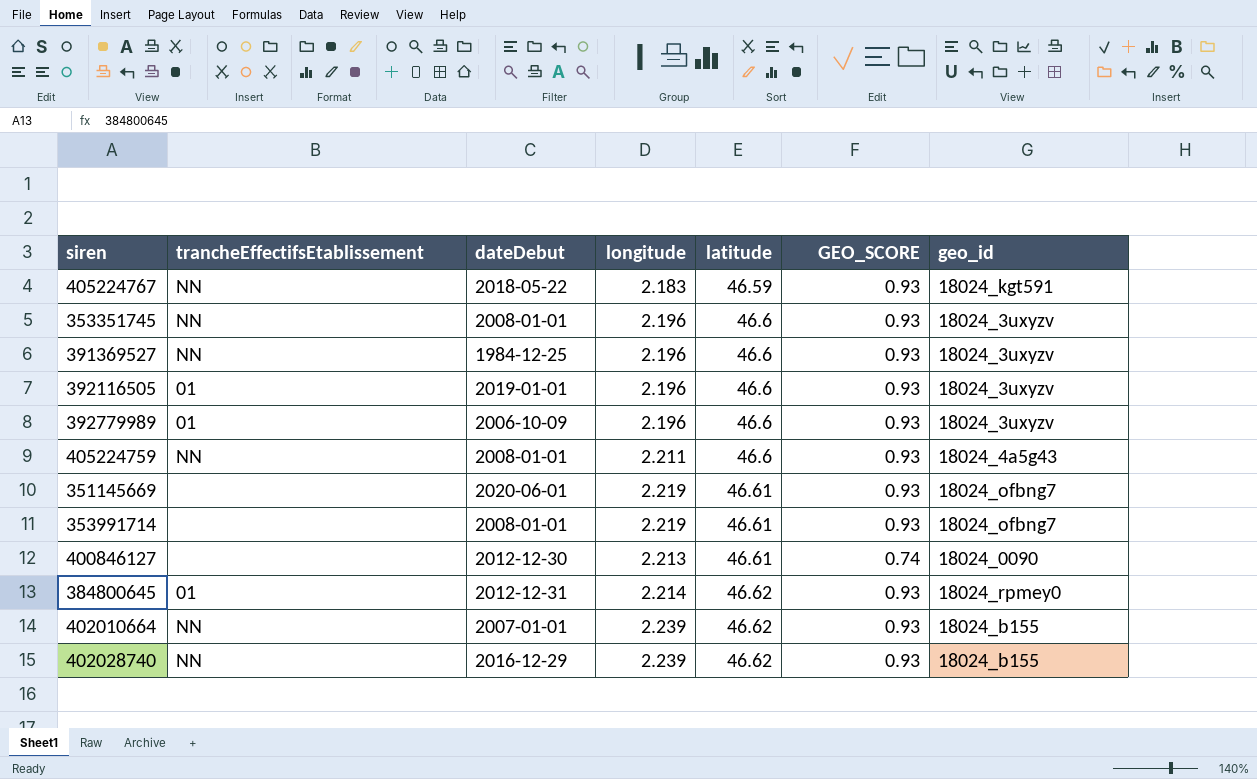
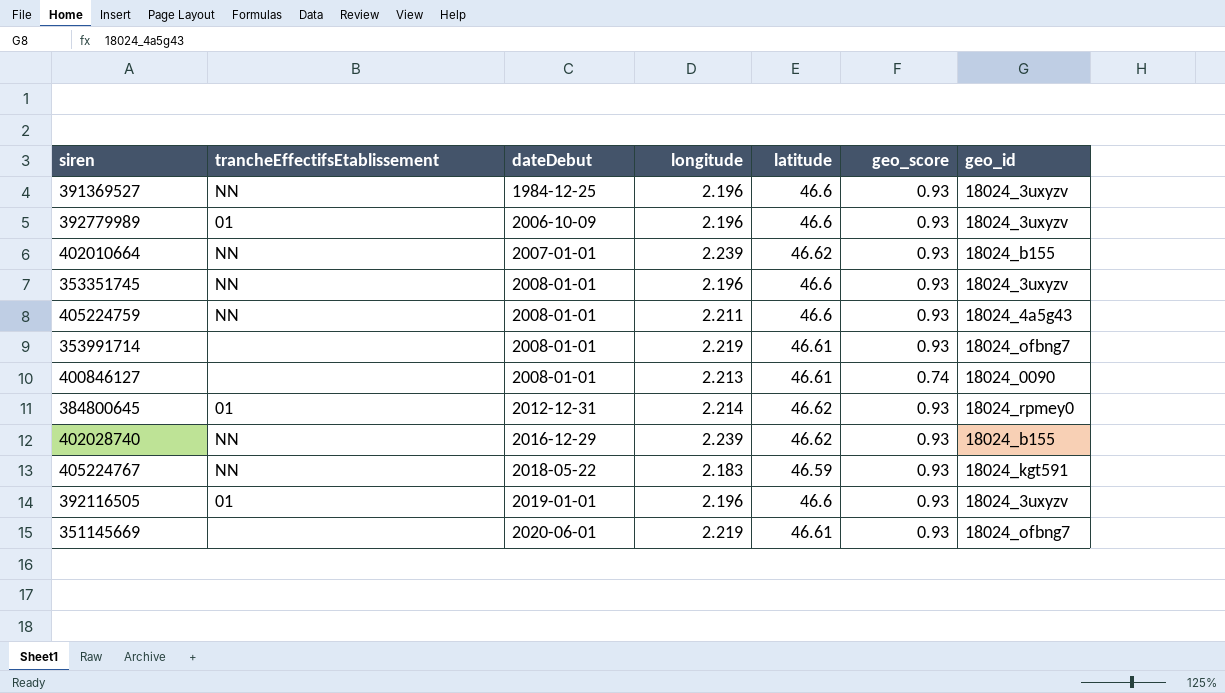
row order: latitude ascending -> dateDebut ascending
column name: GEO_SCORE -> geo_score
400846127 | dateDebut: 2012-12-30 -> 2008-01-01

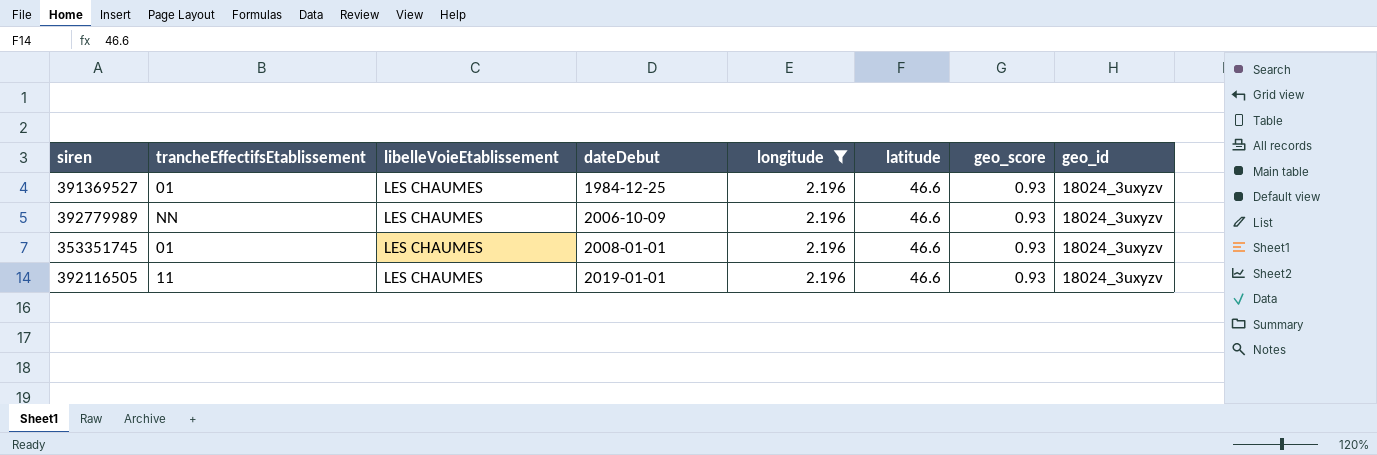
filter: none -> longitude = 2.196
column libelleVoieEtablissement | position: none -> 3
391369527 | trancheEffectifsEtablissement: NN -> 01
392779989 | trancheEffectifsEtablissement: 01 -> NN
353351745 | trancheEffectifsEtablissement: NN -> 01
392116505 | trancheEffectifsEtablissement: 01 -> 11

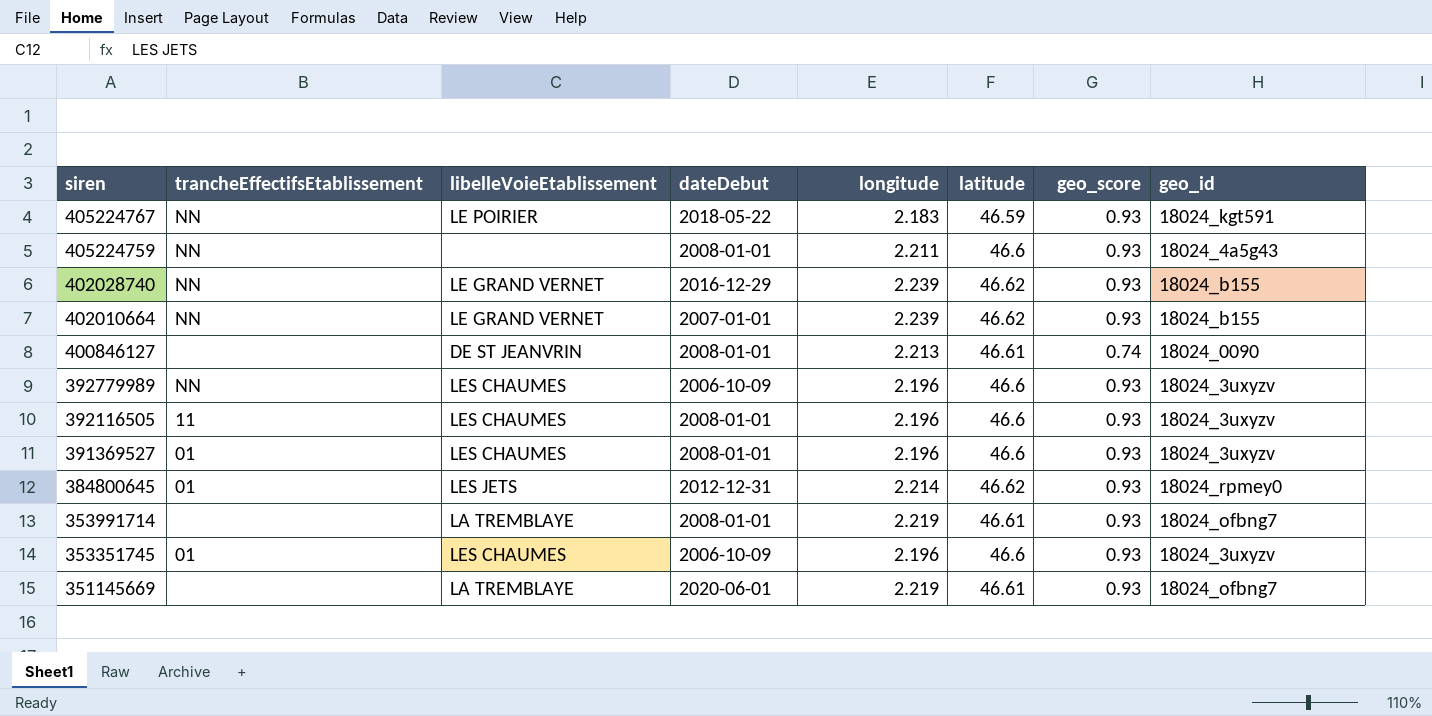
filter: longitude = 2.196 -> none
row order: dateDebut ascending -> siren descending
392116505 | dateDebut: 2019-01-01 -> 2008-01-01
391369527 | dateDebut: 1984-12-25 -> 2008-01-01
353351745 | dateDebut: 2008-01-01 -> 2006-10-09

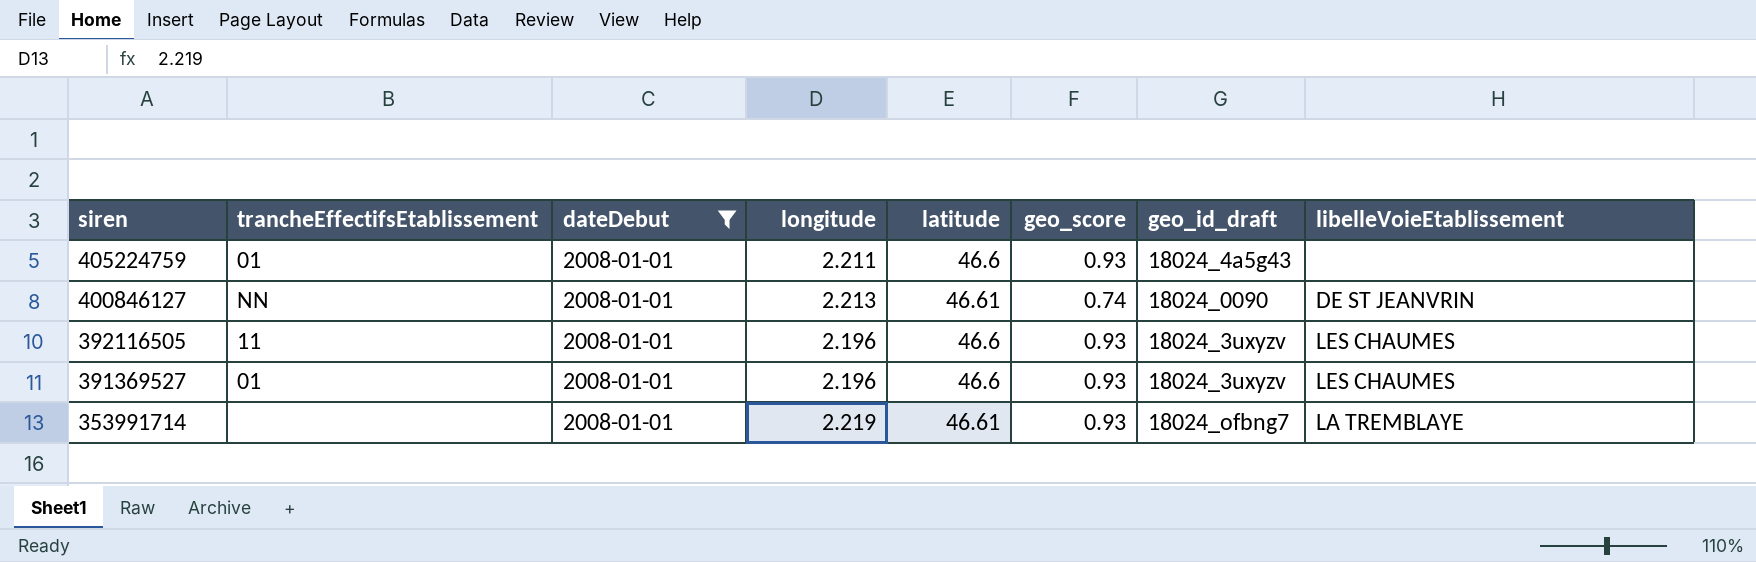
filter: none -> dateDebut = 2008-01-01
column name: geo_id -> geo_id_draft
column libelleVoieEtablissement | position: 3 -> 8
405224759 | trancheEffectifsEtablissement: NN -> 01
400846127 | trancheEffectifsEtablissement: none -> NN

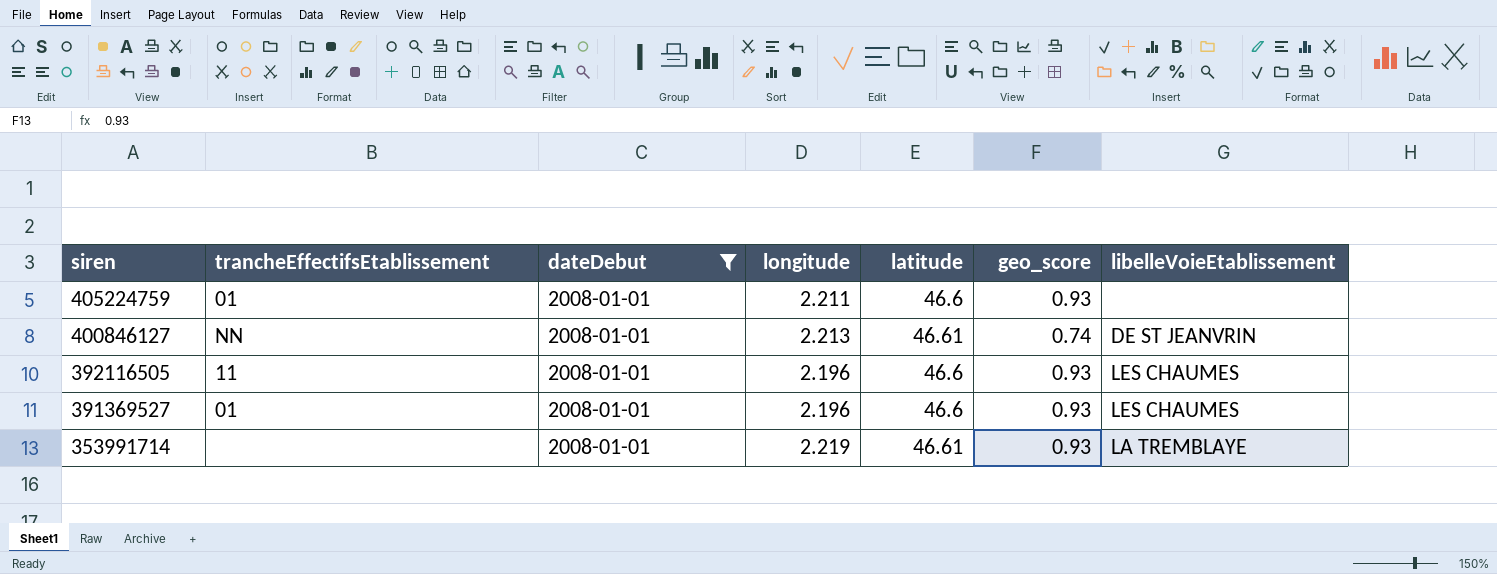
column geo_id_draft | position: 7 -> none

